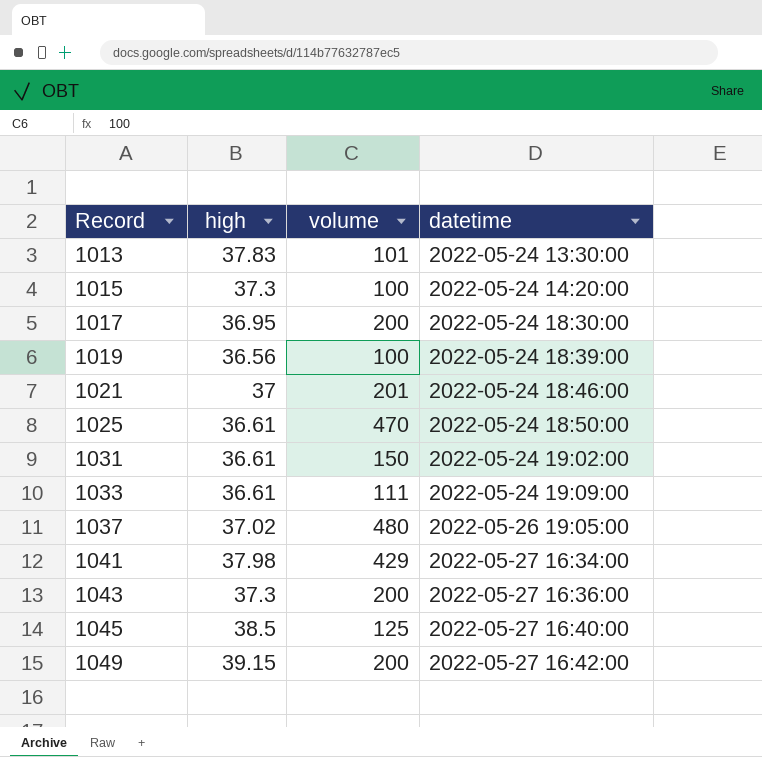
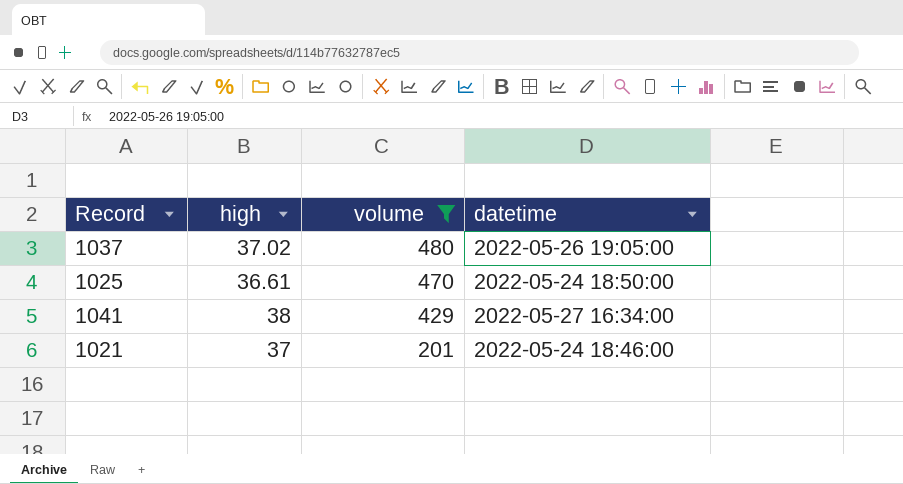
filter: none -> volume >= 201
row order: Record ascending -> volume descending
1041 | high: 37.98 -> 38

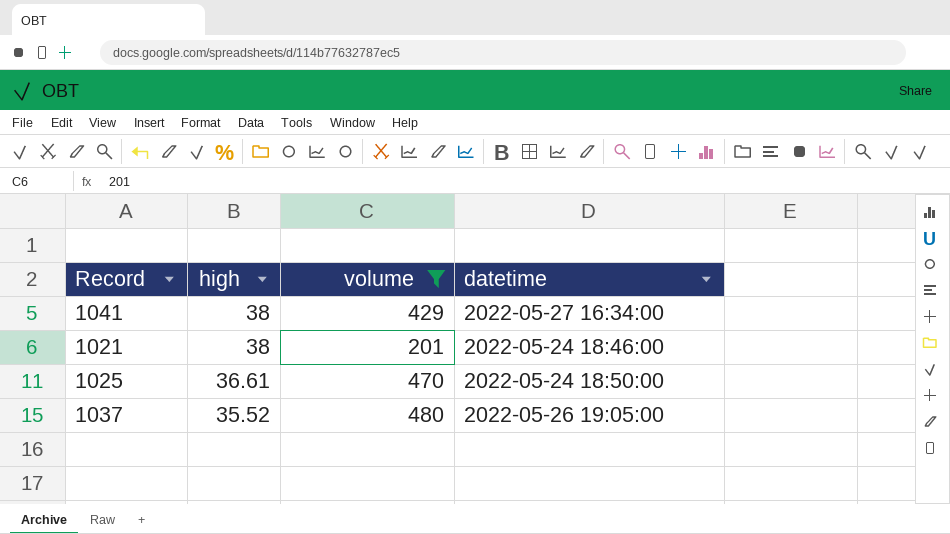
row order: volume descending -> high descending
1021 | high: 37 -> 38
1037 | high: 37.02 -> 35.52

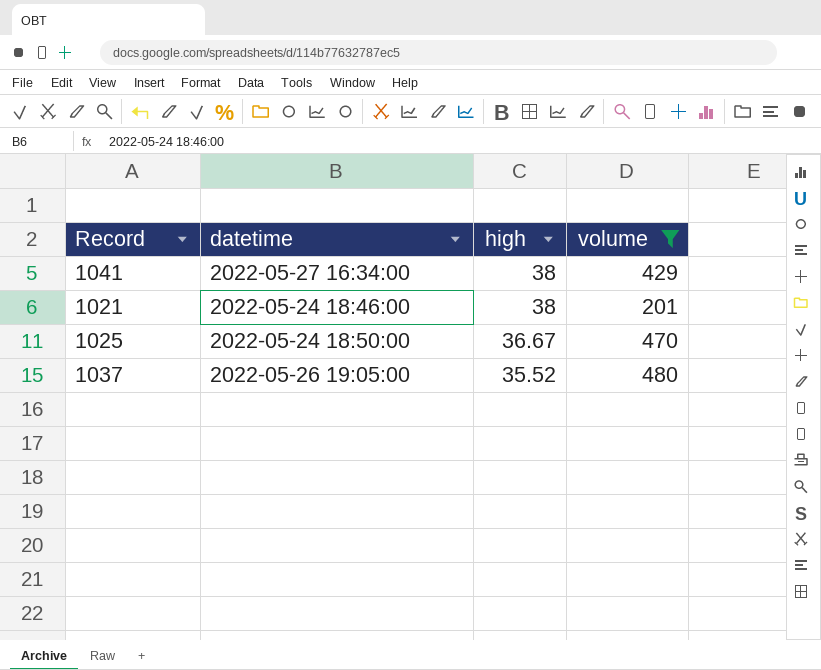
column datetime | position: 4 -> 2
1025 | high: 36.61 -> 36.67

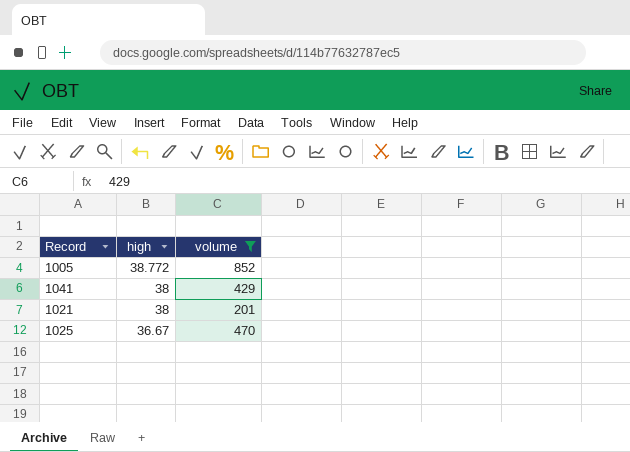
column datetime | position: 2 -> none
row 1037: 2022-05-26 19:05:00 | 35.52 | 480 -> none
row 1005: none -> 38.772 | 852

